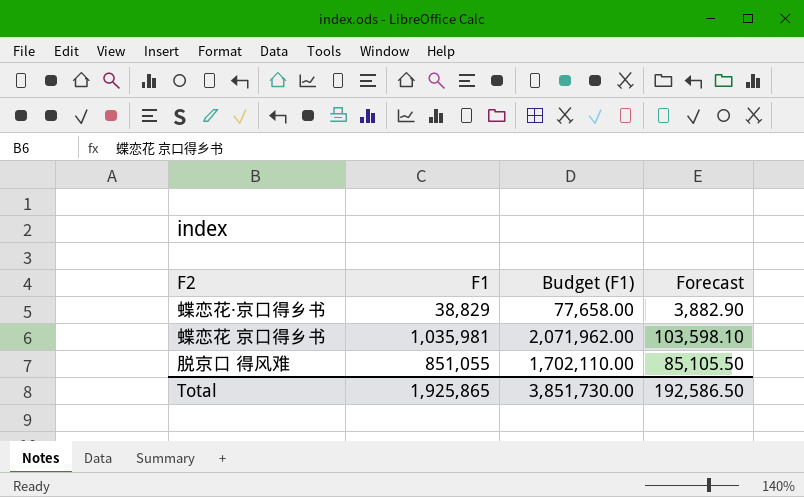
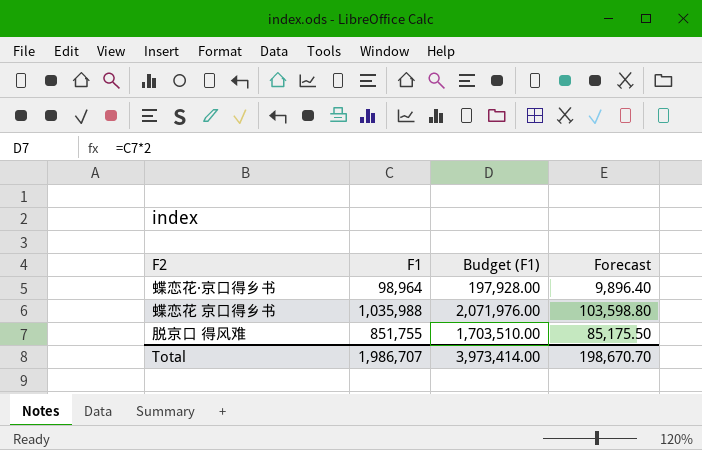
蝶恋花·京口得乡书 | F1: 38,829 -> 98,964
蝶恋花·京口得乡书 | Budget (F1): 77,658.00 -> 197,928.00
蝶恋花·京口得乡书 | Forecast: 3,882.90 -> 9,896.40
蝶恋花 京口得乡书 | F1: 1,035,981 -> 1,035,988
蝶恋花 京口得乡书 | Budget (F1): 2,071,962.00 -> 2,071,976.00
蝶恋花 京口得乡书 | Forecast: 103,598.10 -> 103,598.80
脱京口 得风难 | F1: 851,055 -> 851,755
脱京口 得风难 | Budget (F1): 1,702,110.00 -> 1,703,510.00
脱京口 得风难 | Forecast: 85,105.50 -> 85,175.50
Total | F1: 1,925,865 -> 1,986,707
Total | Budget (F1): 3,851,730.00 -> 3,973,414.00
Total | Forecast: 192,586.50 -> 198,670.70

